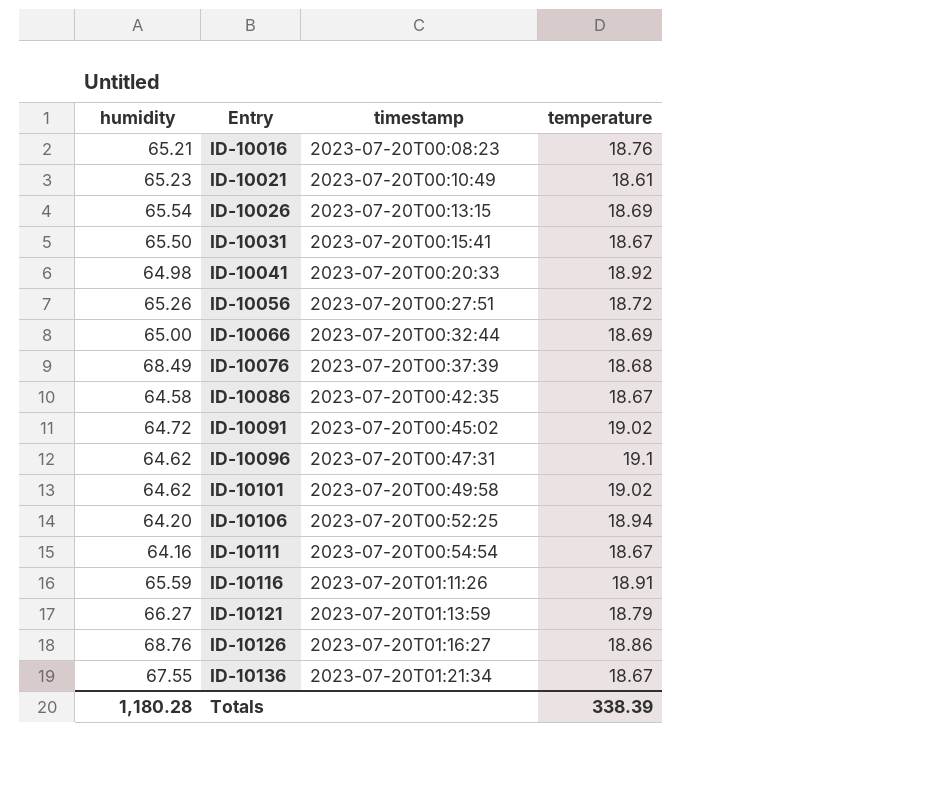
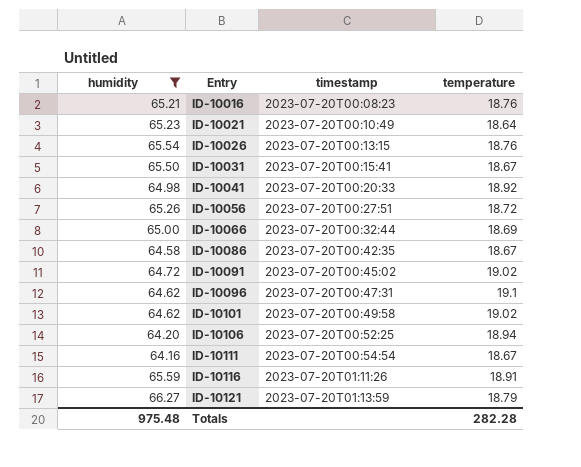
filter: none -> humidity <= 66.27
ID-10021 | temperature: 18.61 -> 18.64
ID-10026 | temperature: 18.69 -> 18.76
Totals | humidity: 1,180.28 -> 975.48
Totals | temperature: 338.39 -> 282.28

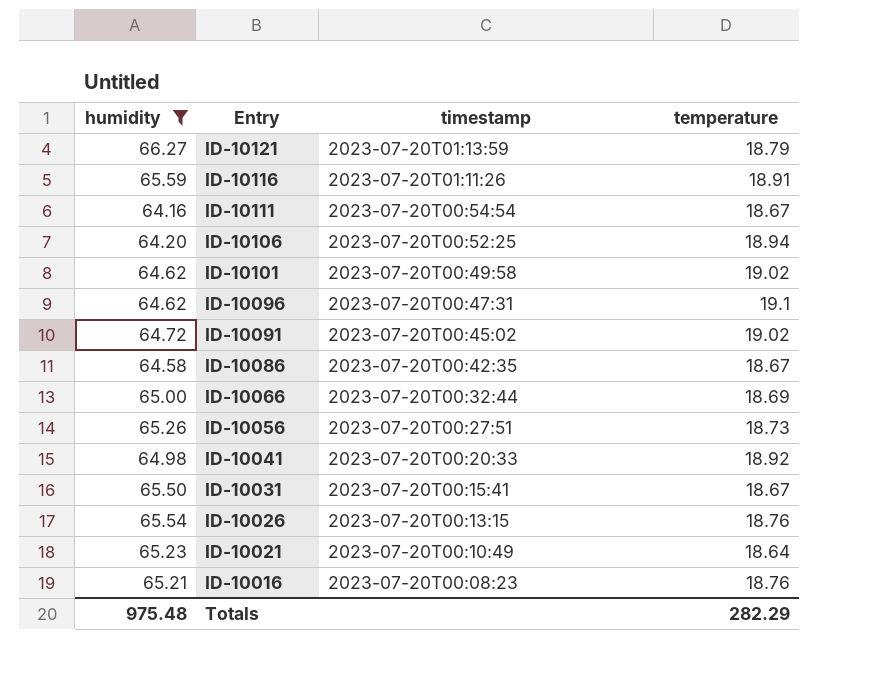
row order: Entry ascending -> Entry descending
ID-10056 | temperature: 18.72 -> 18.73
Totals | temperature: 282.28 -> 282.29

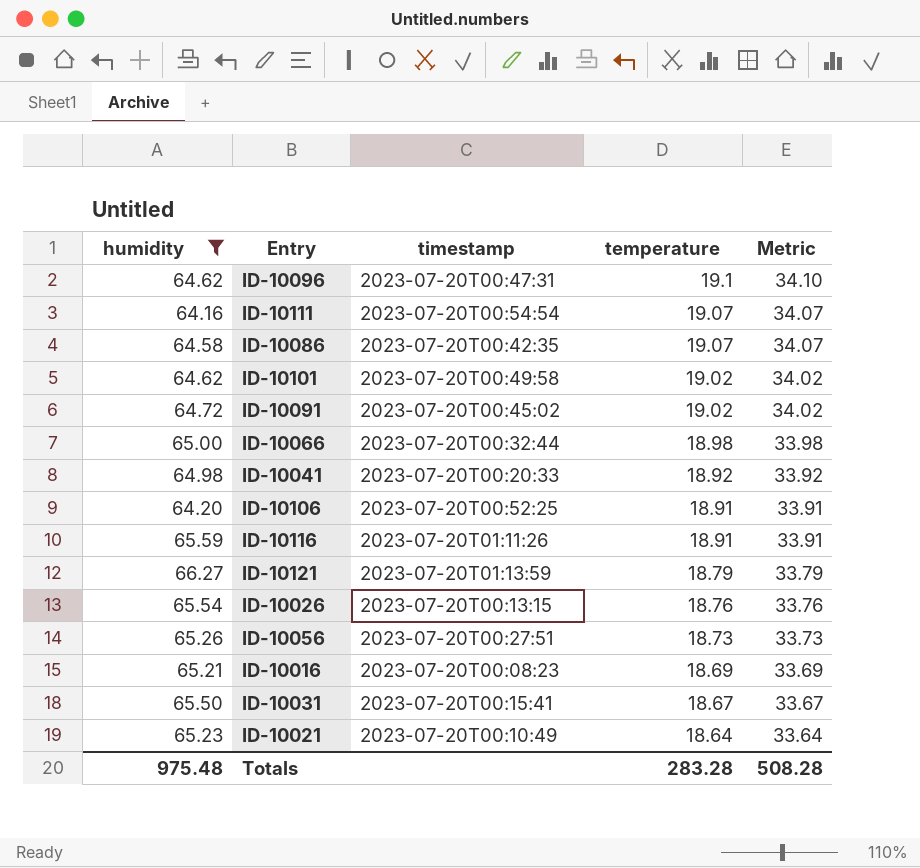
row order: Entry descending -> temperature descending
column Metric | formula: none -> [temperature] + 15
ID-10111 | temperature: 18.67 -> 19.07
ID-10086 | temperature: 18.67 -> 19.07
ID-10066 | temperature: 18.69 -> 18.98
ID-10106 | temperature: 18.94 -> 18.91
ID-10016 | temperature: 18.76 -> 18.69
Totals | temperature: 282.29 -> 283.28

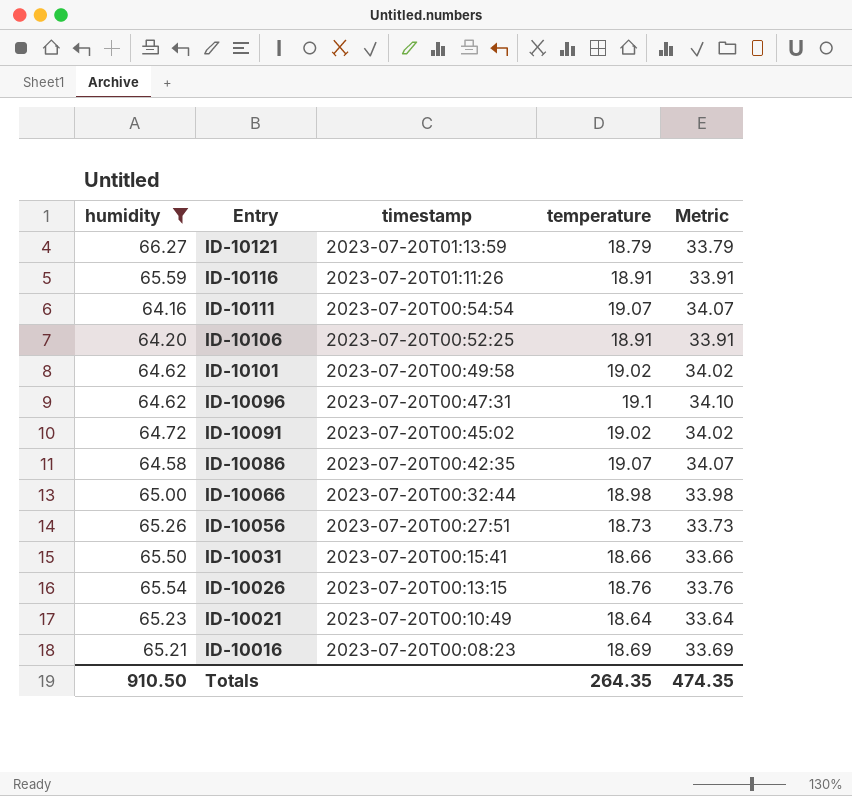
row order: temperature descending -> Entry descending
row ID-10041: 64.98 | 2023-07-20T00:20:33 | 18.92 | 33.92 -> none
ID-10031 | temperature: 18.67 -> 18.66
ID-10031 | Metric: 33.67 -> 33.66
Totals | humidity: 975.48 -> 910.50
Totals | temperature: 283.28 -> 264.35
Totals | Metric: 508.28 -> 474.35

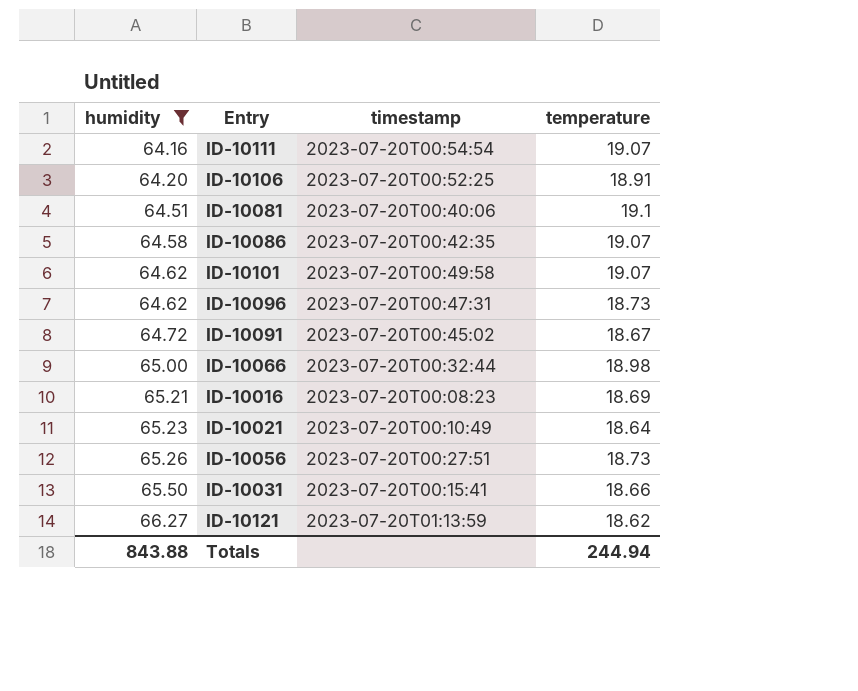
row order: Entry descending -> humidity ascending
column Metric | formula: [temperature] + 15 -> none
row ID-10116: 65.59 | 2023-07-20T01:11:26 | 18.91 | 33.91 -> none
row ID-10026: 65.54 | 2023-07-20T00:13:15 | 18.76 | 33.76 -> none
row ID-10081: none -> 64.51 | 2023-07-20T00:40:06 | 19.1
ID-10101 | temperature: 19.02 -> 19.07
ID-10096 | temperature: 19.1 -> 18.73
ID-10091 | temperature: 19.02 -> 18.67
ID-10121 | temperature: 18.79 -> 18.62
Totals | humidity: 910.50 -> 843.88
Totals | temperature: 264.35 -> 244.94

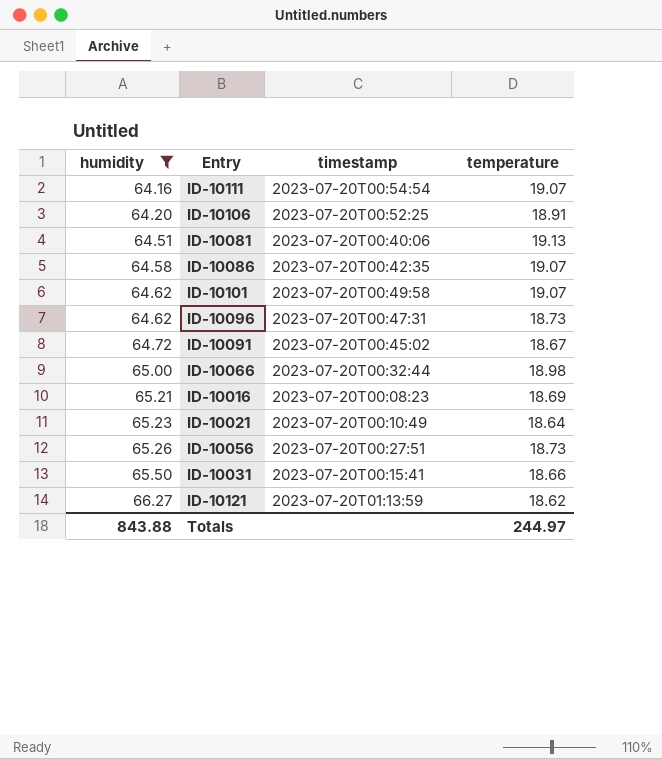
ID-10081 | temperature: 19.1 -> 19.13
Totals | temperature: 244.94 -> 244.97

